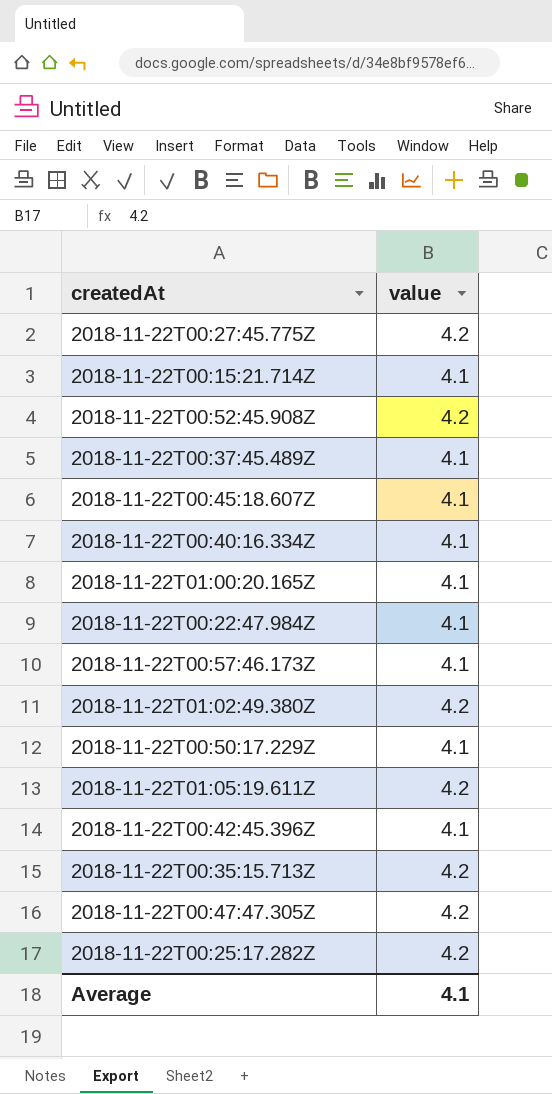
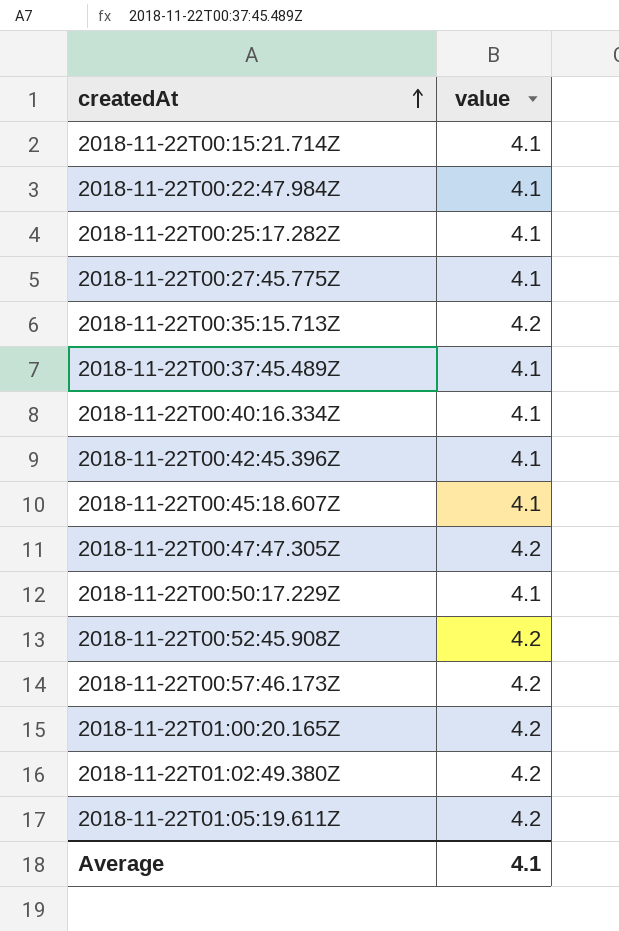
row order: none -> createdAt ascending
2018-11-22T00:25:17.282Z | value: 4.2 -> 4.1
2018-11-22T00:27:45.775Z | value: 4.2 -> 4.1
2018-11-22T00:57:46.173Z | value: 4.1 -> 4.2
2018-11-22T01:00:20.165Z | value: 4.1 -> 4.2

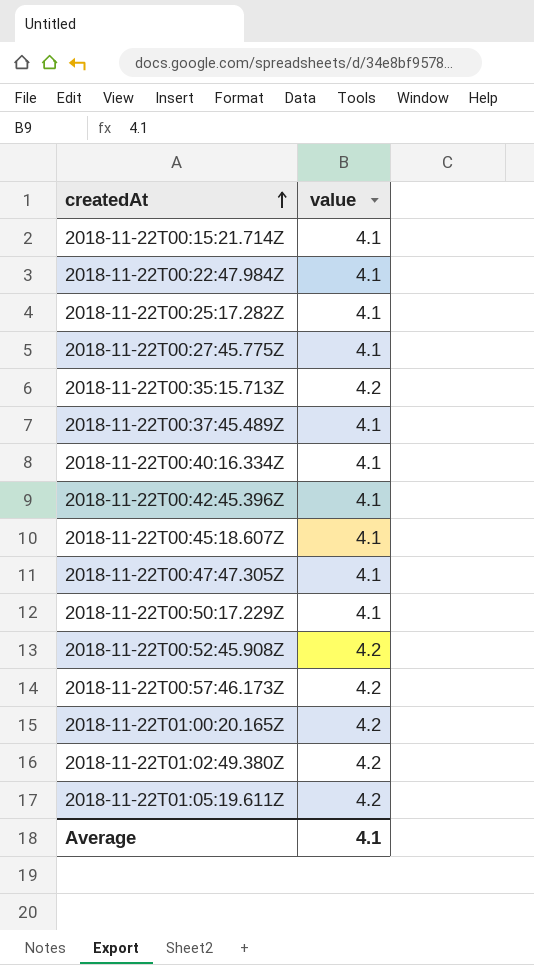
2018-11-22T00:47:47.305Z | value: 4.2 -> 4.1

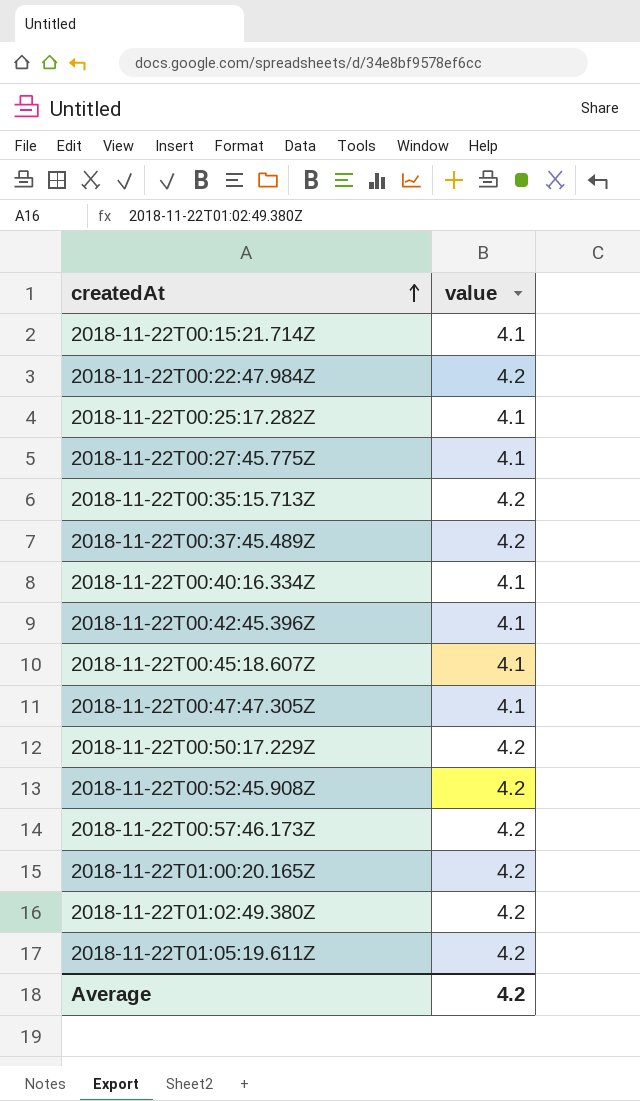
2018-11-22T00:22:47.984Z | value: 4.1 -> 4.2
2018-11-22T00:37:45.489Z | value: 4.1 -> 4.2
2018-11-22T00:50:17.229Z | value: 4.1 -> 4.2
Average | value: 4.1 -> 4.2

